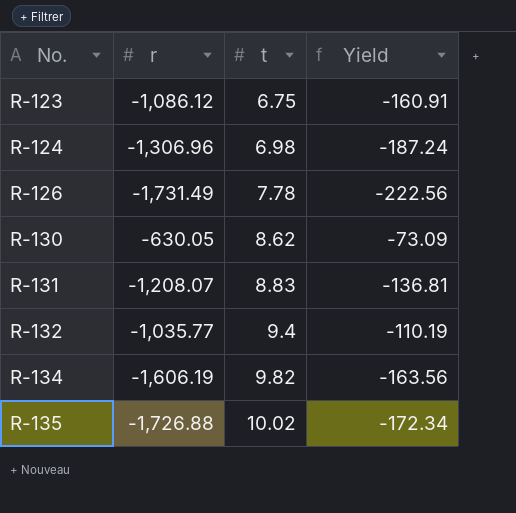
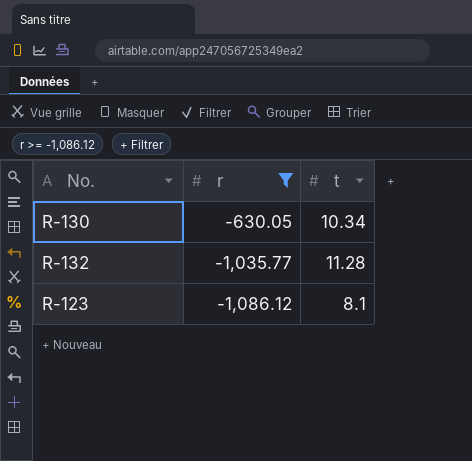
filter: none -> r >= -1,086.12
row order: No. ascending -> r descending
column Yield | formula: [r] / [t] -> none
R-130 | t: 8.62 -> 10.34
R-132 | t: 9.4 -> 11.28
R-123 | t: 6.75 -> 8.1

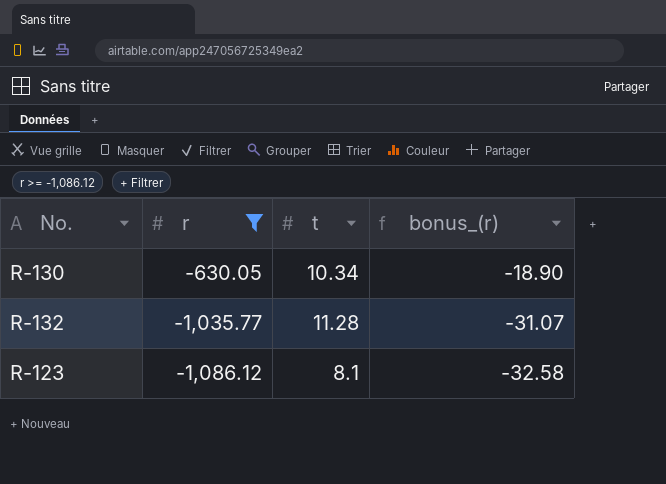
column bonus_(r) | formula: none -> [r] * 0.03

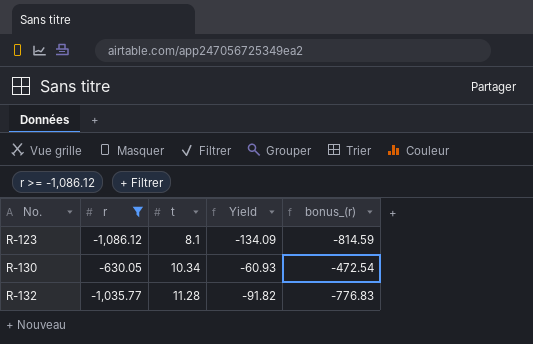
row order: r descending -> No. ascending
column Yield | formula: none -> [r] / [t]
column bonus_(r) | formula: [r] * 0.03 -> [r] * 0.75

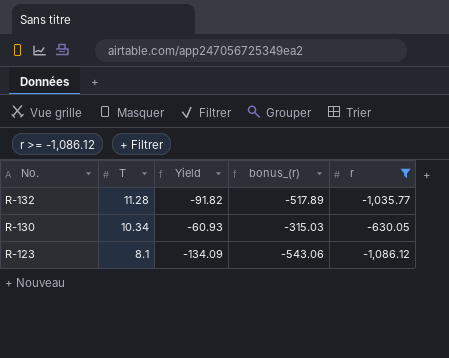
row order: No. ascending -> No. descending
column name: t -> T
column bonus_(r) | formula: [r] * 0.75 -> [r] * 0.5
column r | position: 2 -> 5

